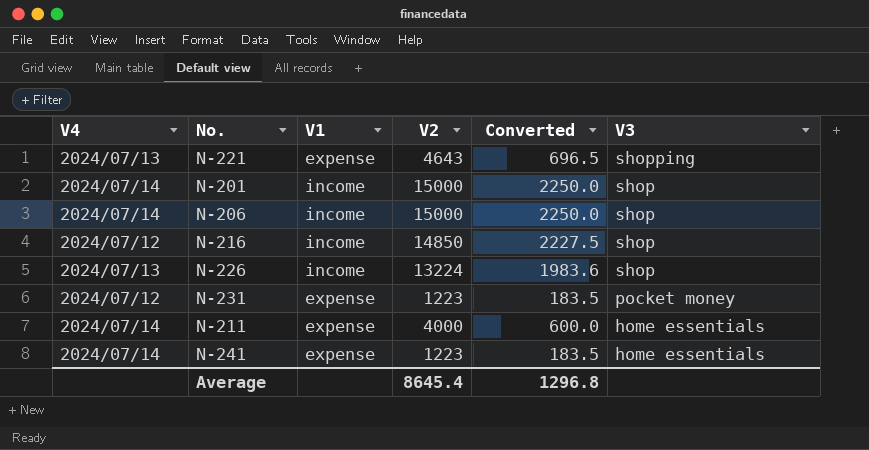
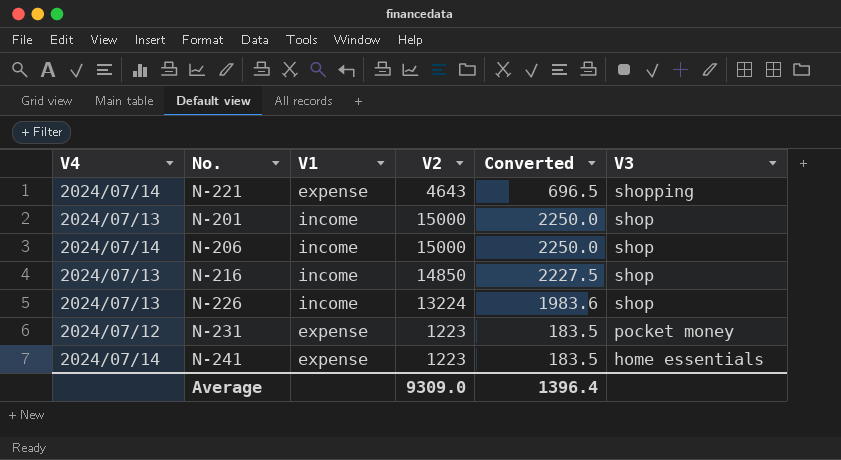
row N-211: 2024/07/14 | expense | 4000 | 600.0 | home essentials -> none
N-221 | V4: 2024/07/13 -> 2024/07/14
N-201 | V4: 2024/07/14 -> 2024/07/13
N-216 | V4: 2024/07/12 -> 2024/07/13
Average | V2: 8645.4 -> 9309.0
Average | Converted: 1296.8 -> 1396.4

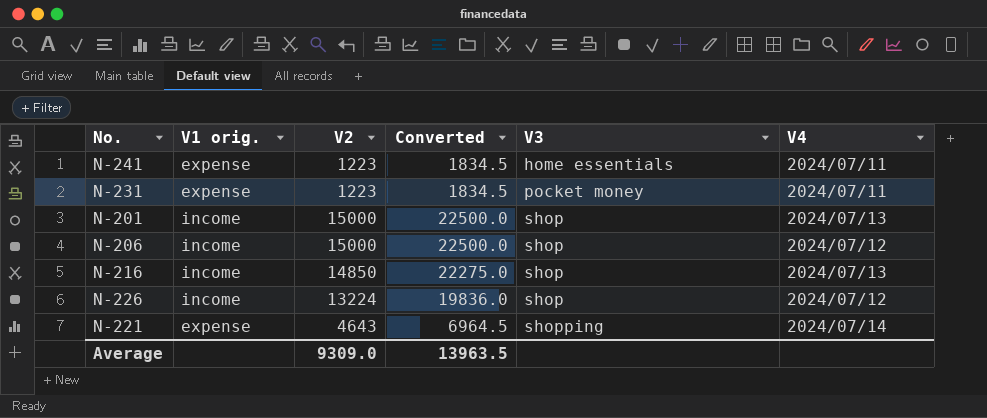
row order: V3 descending -> V3 ascending
column name: V1 -> V1 orig.
column Converted | formula: [V2] * 0.15 -> [V2] * 1.5
column V4 | position: 1 -> 6
N-241 | V4: 2024/07/14 -> 2024/07/11
N-231 | V4: 2024/07/12 -> 2024/07/11
N-206 | V4: 2024/07/14 -> 2024/07/12
N-226 | V4: 2024/07/13 -> 2024/07/12
Average | Converted: 1396.4 -> 13963.5

